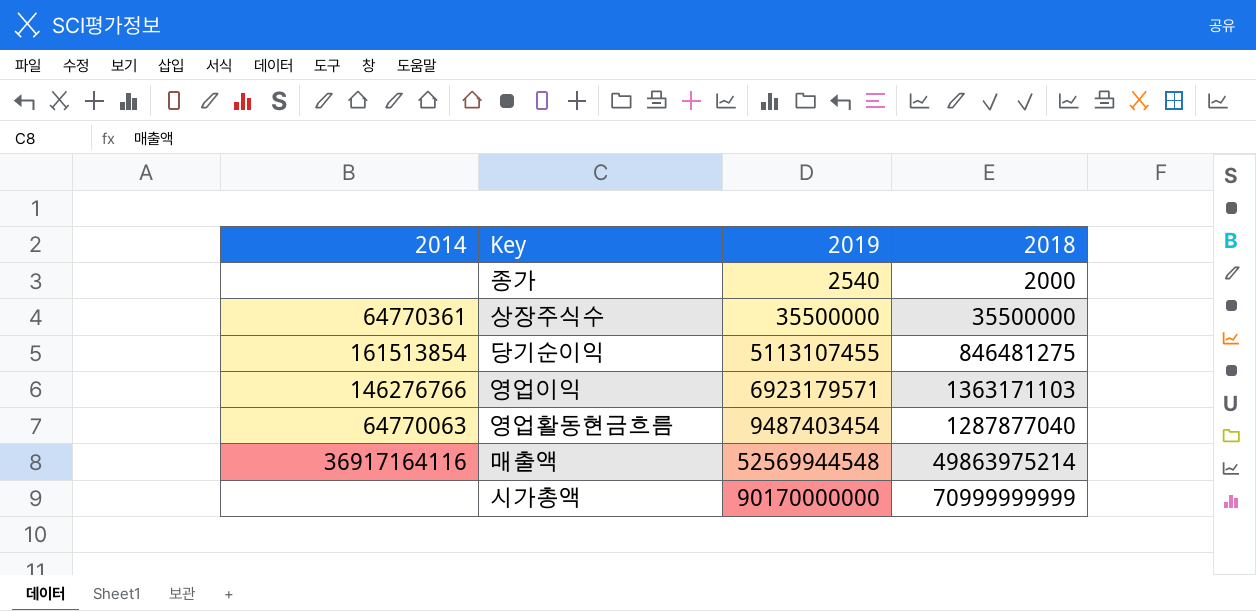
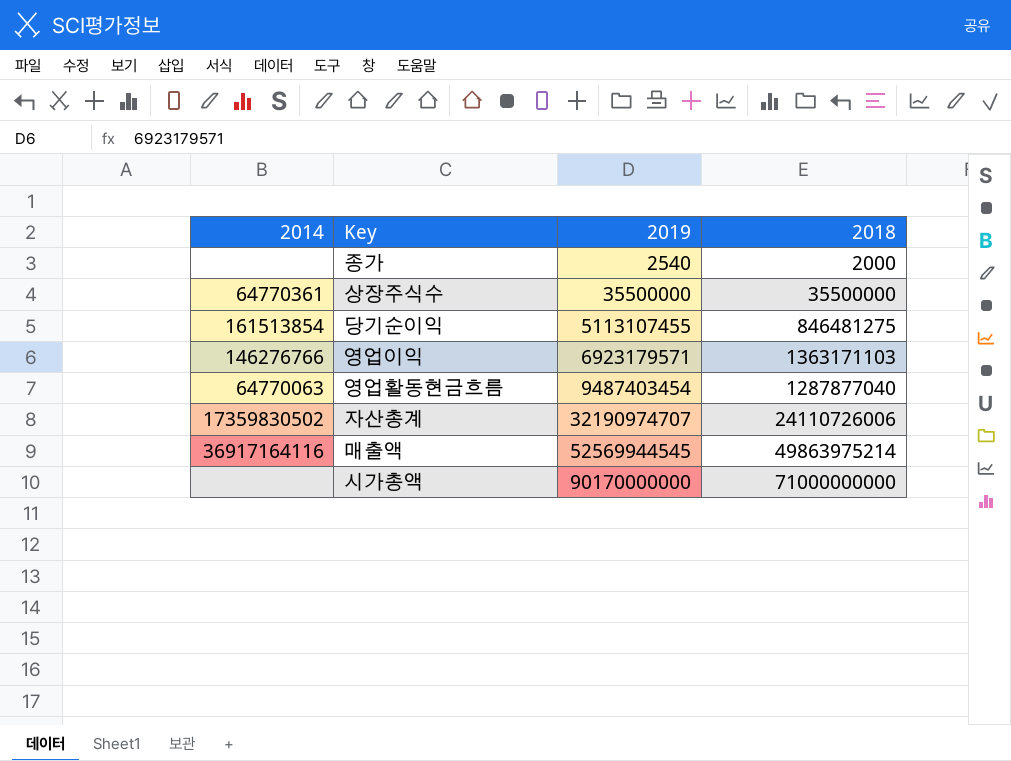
row 자산총계: none -> 17359830502 | 32190974707 | 24110726006
매출액 | 2019: 52569944548 -> 52569944545
시가총액 | 2018: 70999999999 -> 71000000000

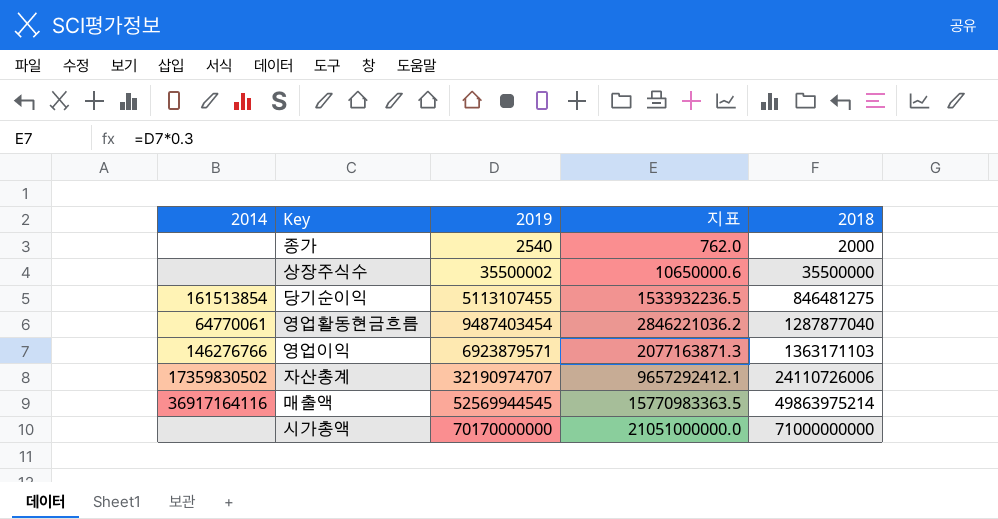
row order: 2019 ascending -> 2018 ascending
column 지표 | formula: none -> [2019] * 0.3
상장주식수 | 2014: 64770361 -> none
상장주식수 | 2019: 35500000 -> 35500002
영업활동현금흐름 | 2014: 64770063 -> 64770061
영업이익 | 2019: 6923179571 -> 6923879571
시가총액 | 2019: 90170000000 -> 70170000000

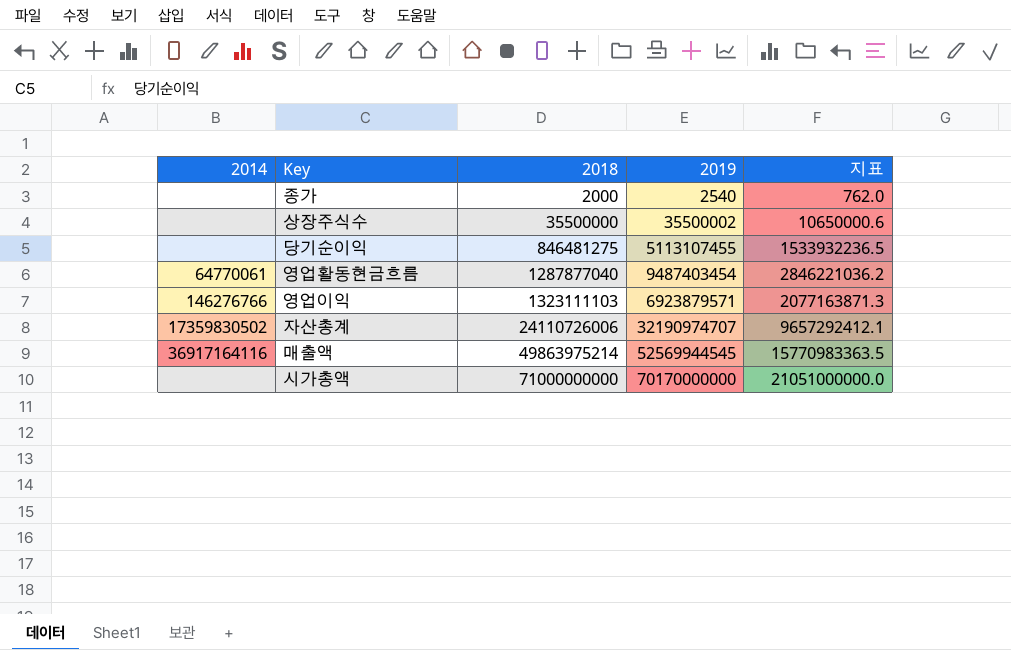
column 2018 | position: 5 -> 3
당기순이익 | 2014: 161513854 -> none
영업이익 | 2018: 1363171103 -> 1323111103

